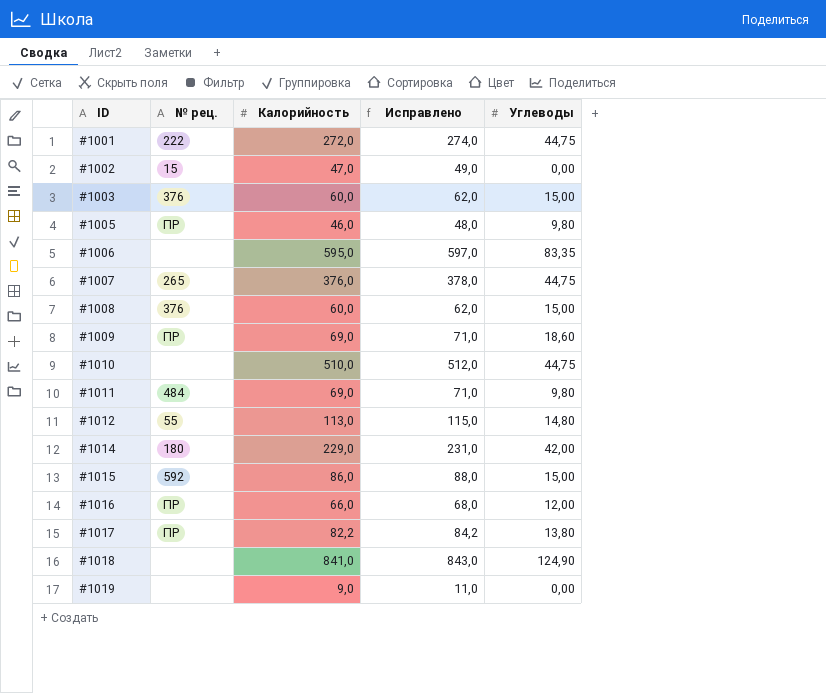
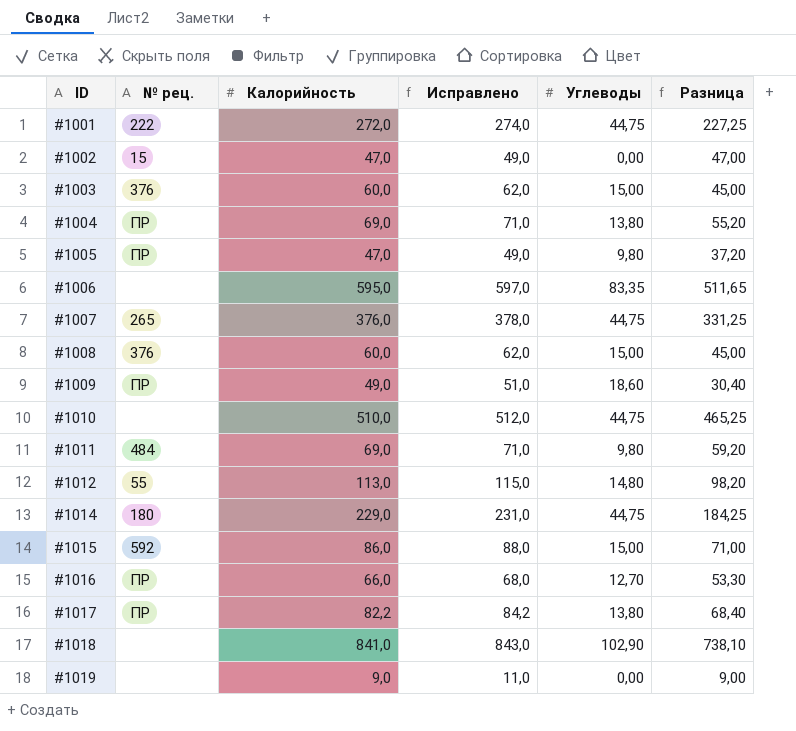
column Разница | formula: none -> [Калорийность] - [Углеводы]
row #1004: none -> ПР | 69,0 | 71,0 | 13,80 | 55,20
#1005 | Калорийность: 46,0 -> 47,0
#1005 | Исправлено: 48,0 -> 49,0
#1009 | Калорийность: 69,0 -> 49,0
#1009 | Исправлено: 71,0 -> 51,0
#1014 | Углеводы: 42,00 -> 44,75
#1016 | Углеводы: 12,00 -> 12,70
#1018 | Углеводы: 124,90 -> 102,90

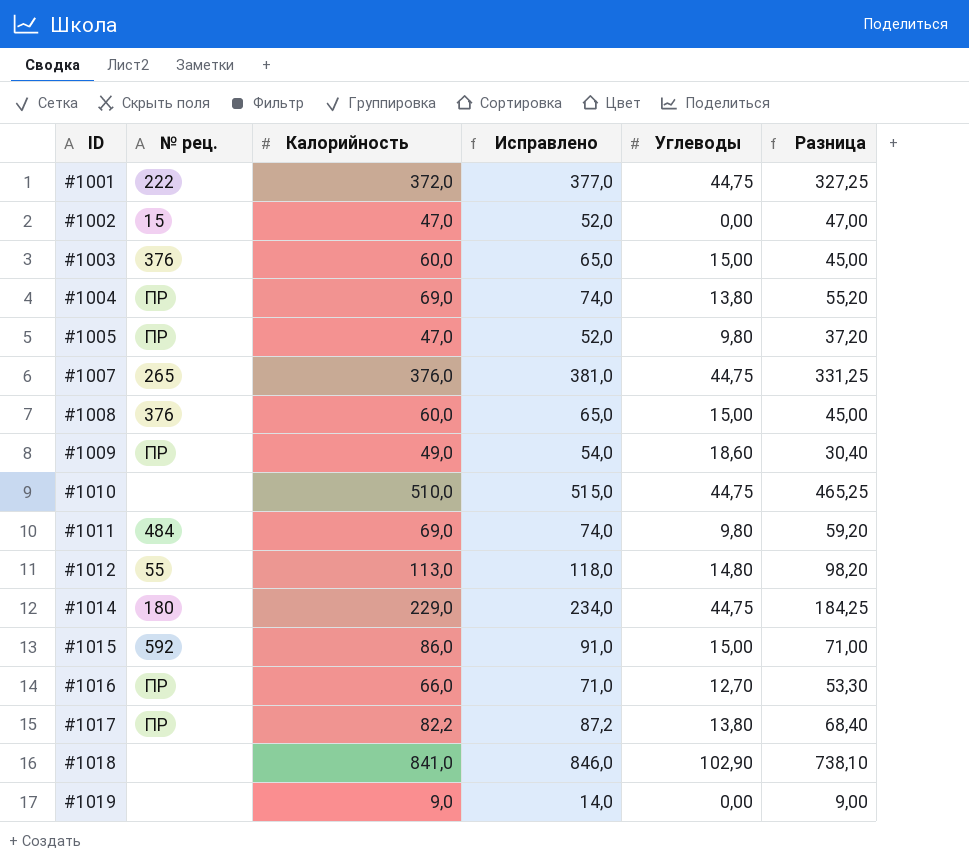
column Исправлено | formula: [Калорийность] + 2 -> [Калорийность] + 5
row #1006: none | 595,0 | 597,0 | 83,35 | 511,65 -> none
#1001 | Калорийность: 272,0 -> 372,0
#1001 | Разница: 227,25 -> 327,25

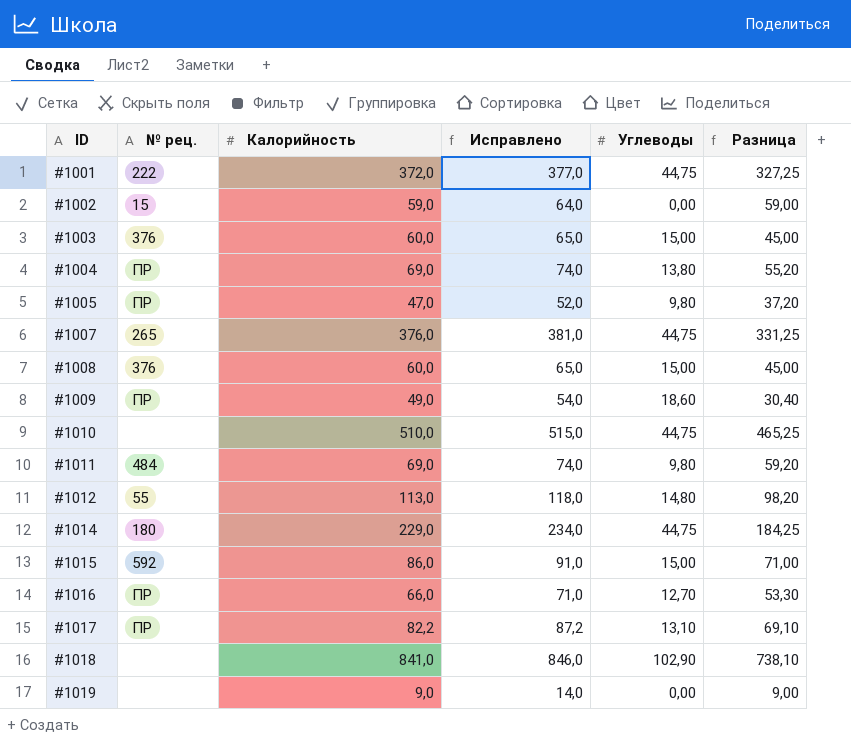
#1002 | Калорийность: 47,0 -> 59,0
#1002 | Исправлено: 52,0 -> 64,0
#1002 | Разница: 47,00 -> 59,00
#1017 | Углеводы: 13,80 -> 13,10
#1017 | Разница: 68,40 -> 69,10

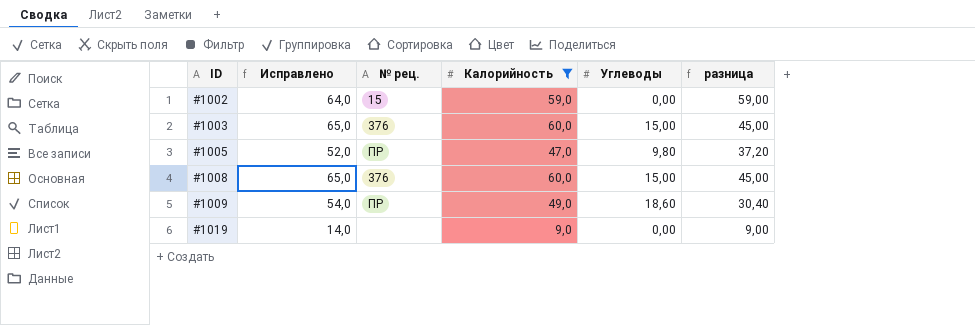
filter: none -> Калорийность <= 60,0
column Исправлено | position: 4 -> 2
column name: Разница -> разница

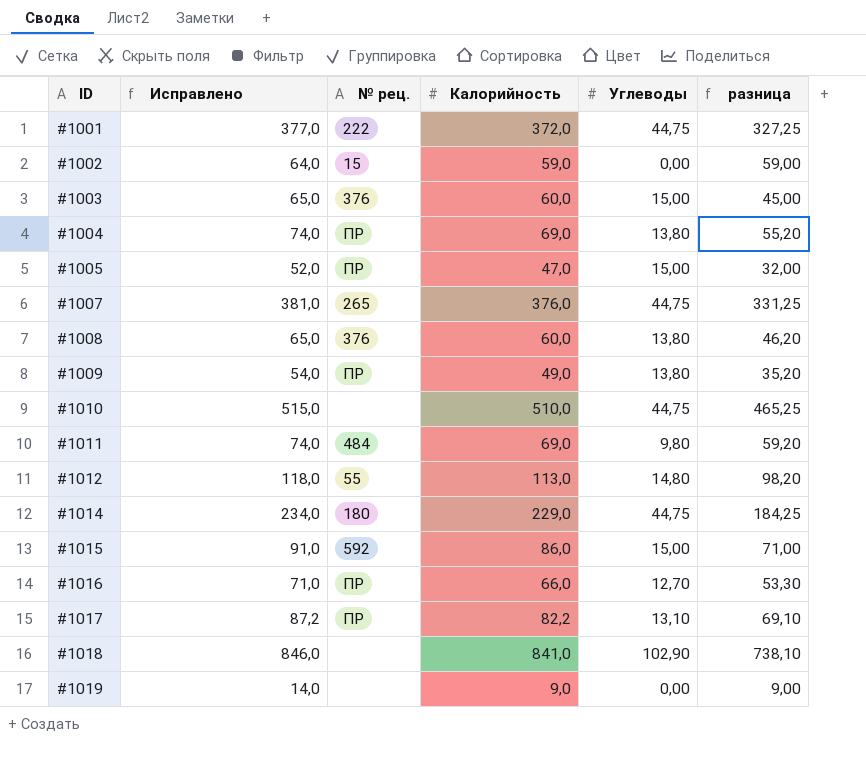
filter: Калорийность <= 60,0 -> none
#1005 | Углеводы: 9,80 -> 15,00
#1005 | разница: 37,20 -> 32,00
#1008 | Углеводы: 15,00 -> 13,80
#1008 | разница: 45,00 -> 46,20
#1009 | Углеводы: 18,60 -> 13,80
#1009 | разница: 30,40 -> 35,20

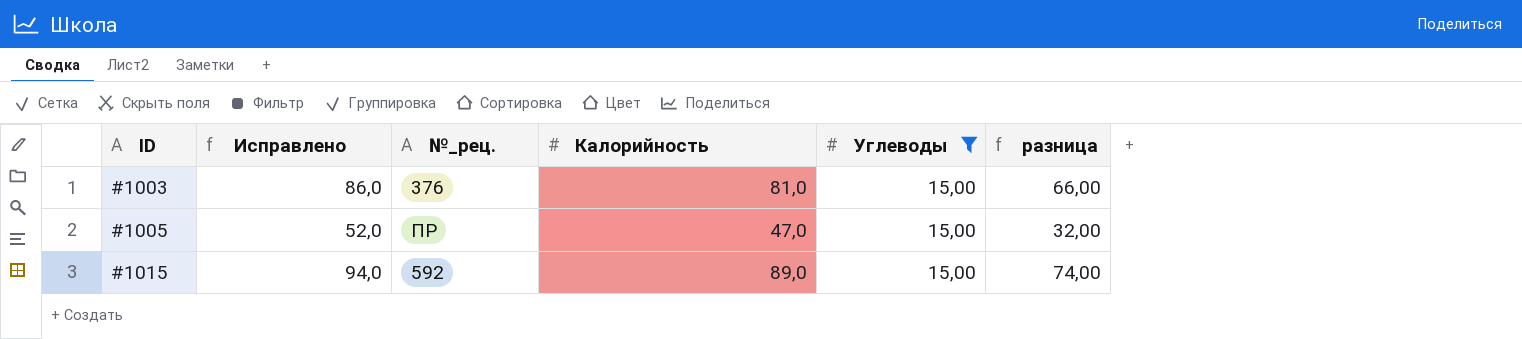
filter: none -> Углеводы = 15,00
column name: № рец. -> №_рец.
#1003 | Исправлено: 65,0 -> 86,0
#1003 | Калорийность: 60,0 -> 81,0
#1003 | разница: 45,00 -> 66,00
#1015 | Исправлено: 91,0 -> 94,0
#1015 | Калорийность: 86,0 -> 89,0
#1015 | разница: 71,00 -> 74,00

